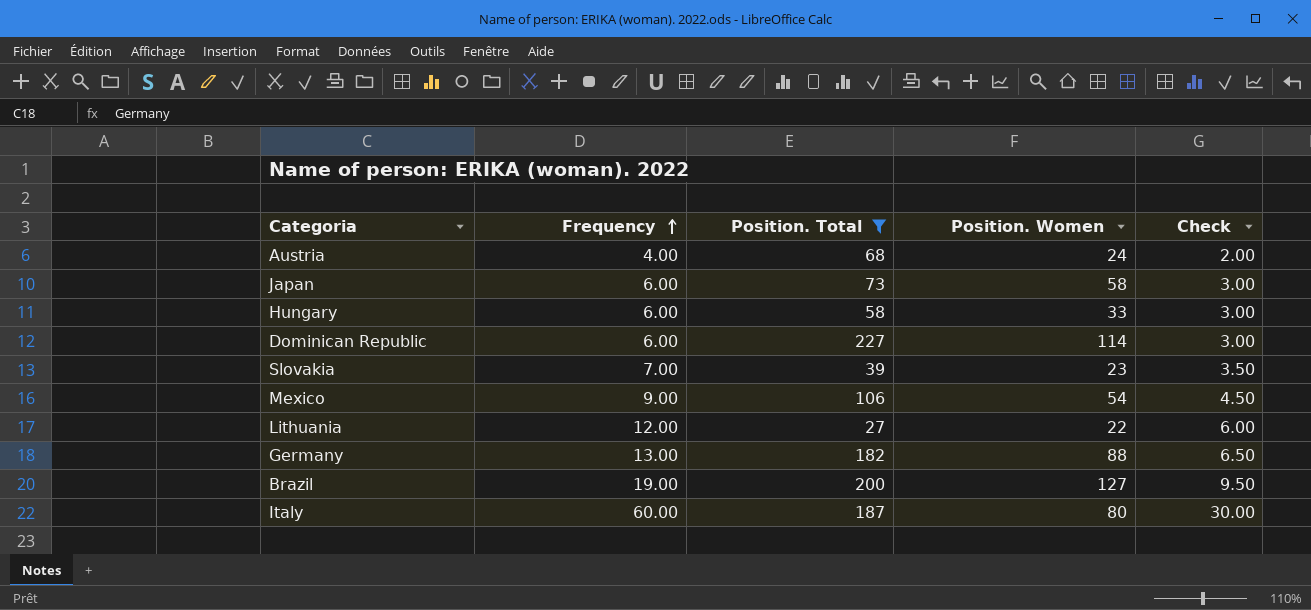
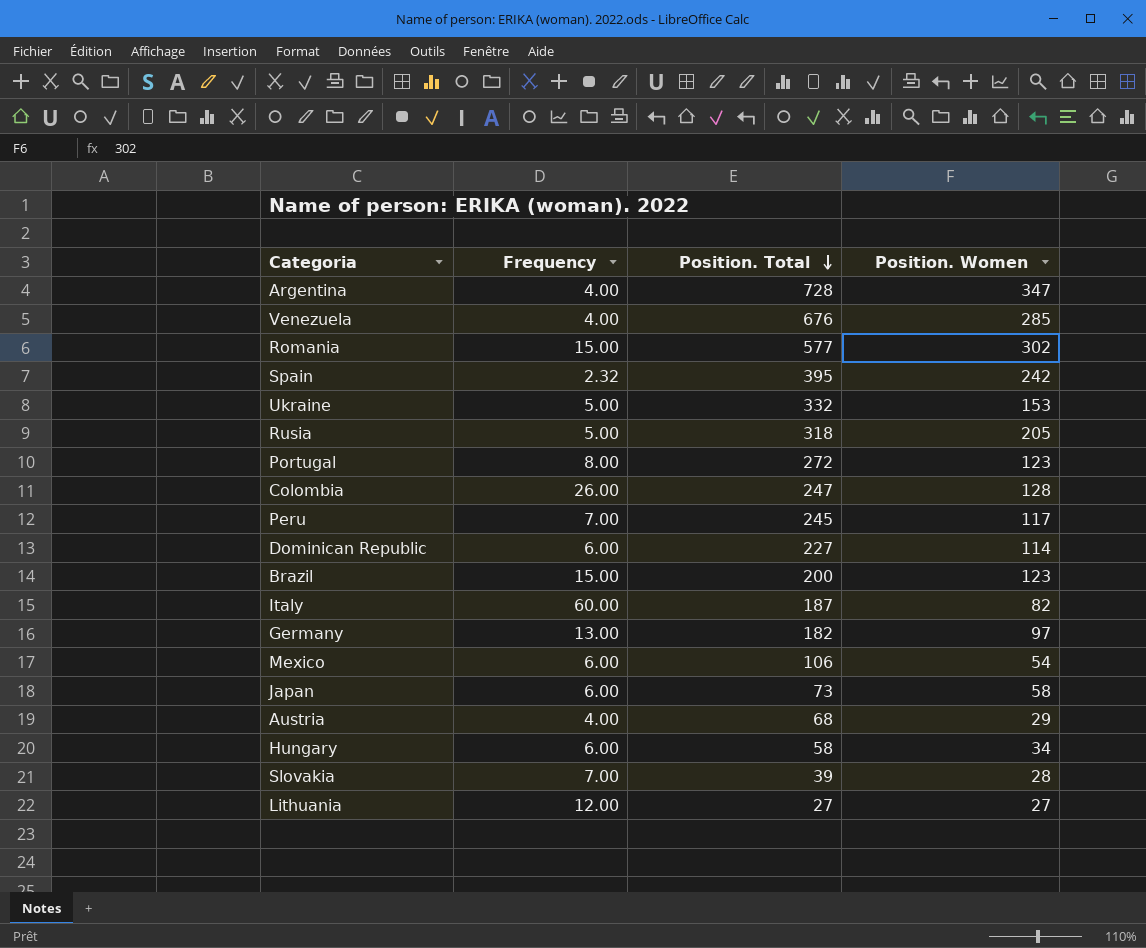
filter: Position. Total <= 227 -> none
row order: Frequency ascending -> Position. Total descending
column Check | formula: [Frequency] * 0.5 -> none
Brazil | Frequency: 19.00 -> 15.00
Brazil | Position. Women: 127 -> 123
Italy | Position. Women: 80 -> 82
Germany | Position. Women: 88 -> 97
Mexico | Frequency: 9.00 -> 6.00
Austria | Position. Women: 24 -> 29
Hungary | Position. Women: 33 -> 34
Slovakia | Position. Women: 23 -> 28
Lithuania | Position. Women: 22 -> 27

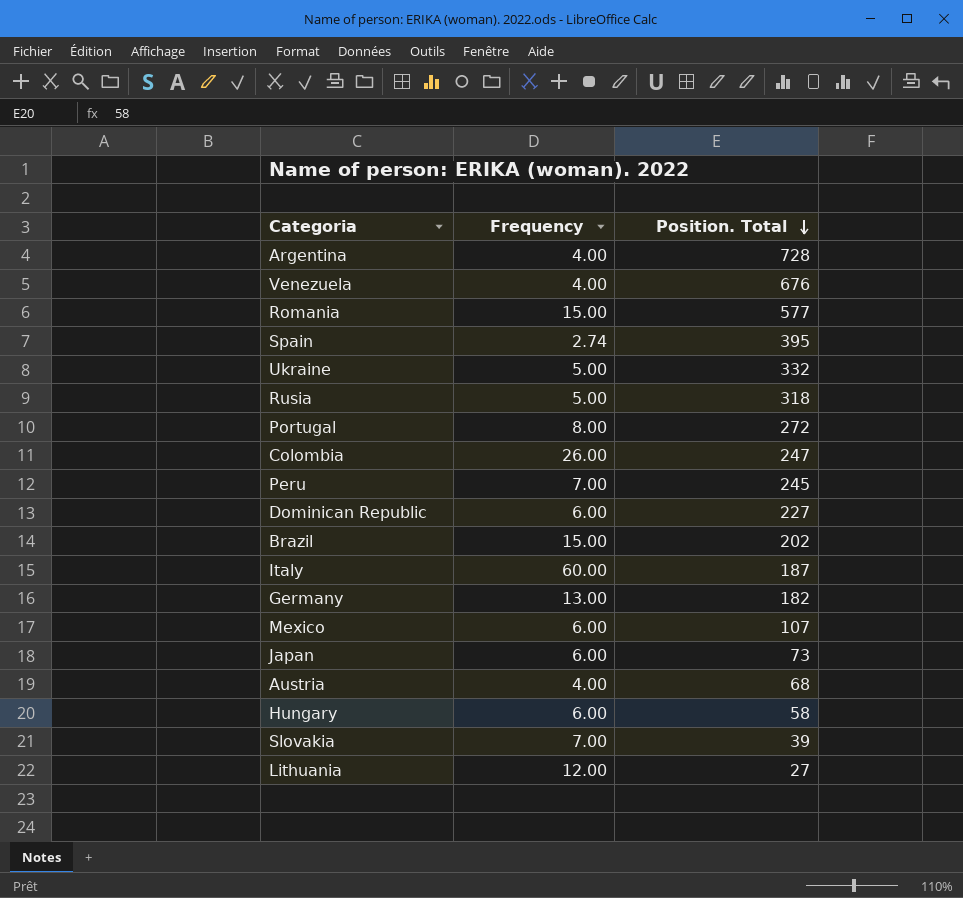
column Position. Women | position: 4 -> none
Spain | Frequency: 2.32 -> 2.74
Brazil | Position. Total: 200 -> 202
Mexico | Position. Total: 106 -> 107

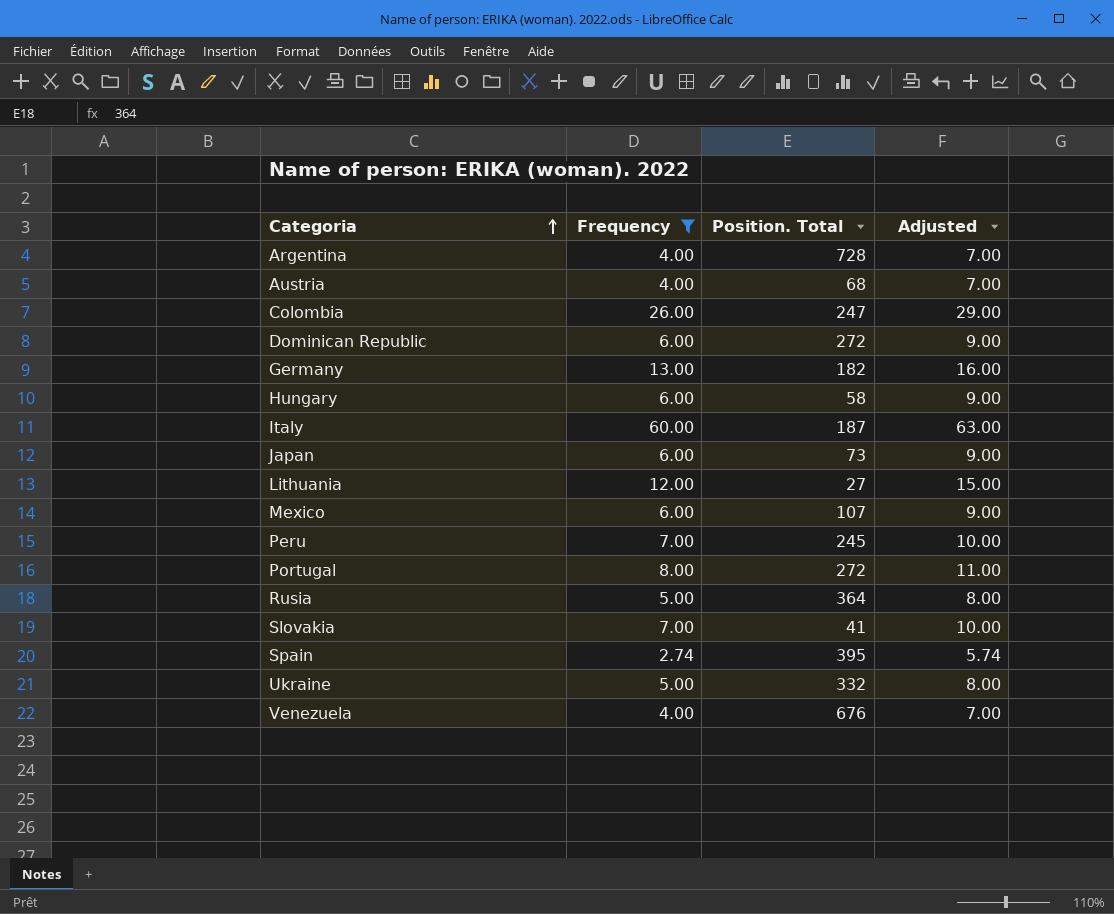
filter: none -> Frequency != 15.00
row order: Position. Total descending -> Categoria ascending
column Adjusted | formula: none -> [Frequency] + 3
Dominican Republic | Position. Total: 227 -> 272
Rusia | Position. Total: 318 -> 364
Slovakia | Position. Total: 39 -> 41

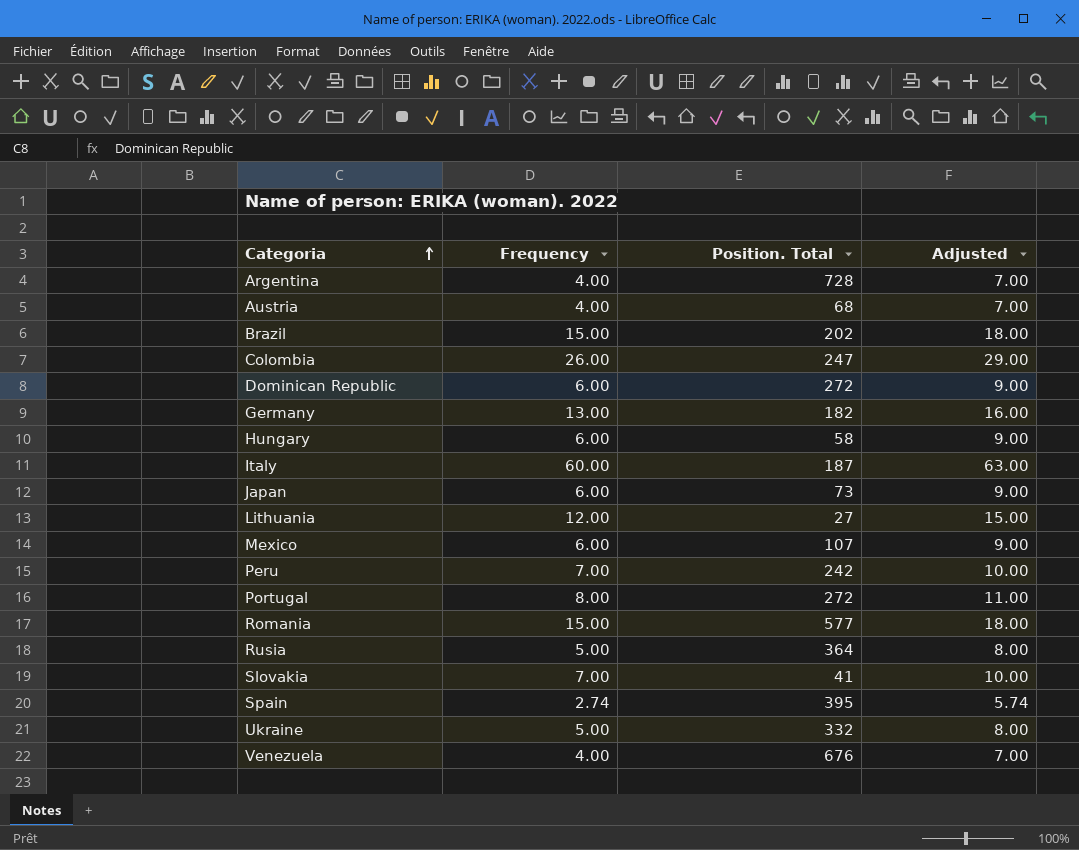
filter: Frequency != 15.00 -> none
Peru | Position. Total: 245 -> 242

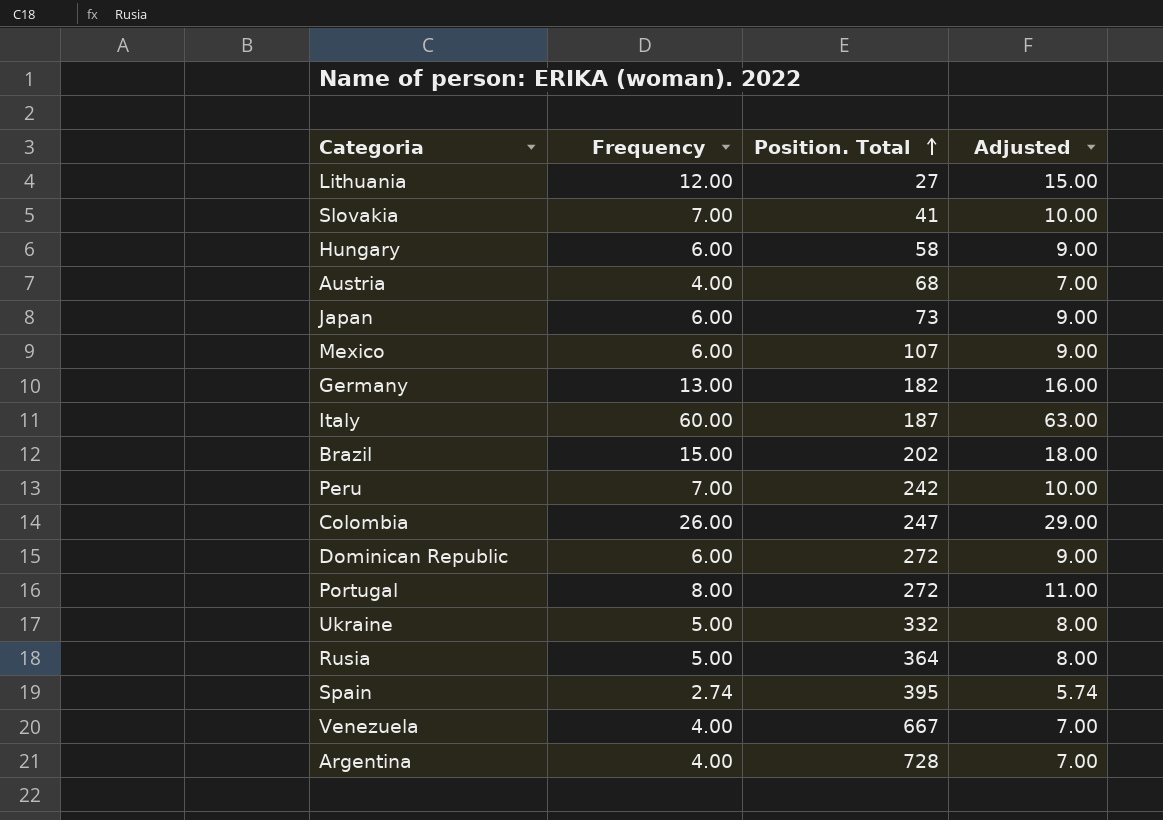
row order: Categoria ascending -> Position. Total ascending
row Romania: 15.00 | 577 | 18.00 -> none
Venezuela | Position. Total: 676 -> 667

